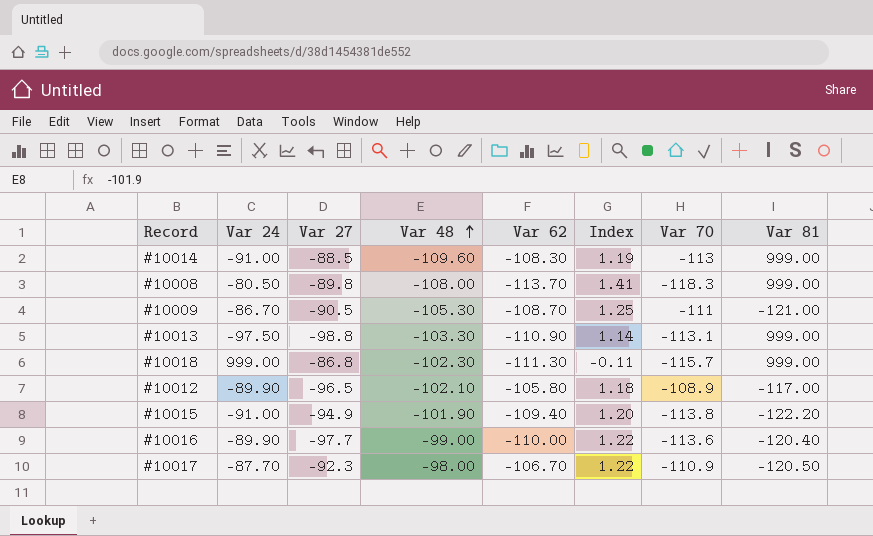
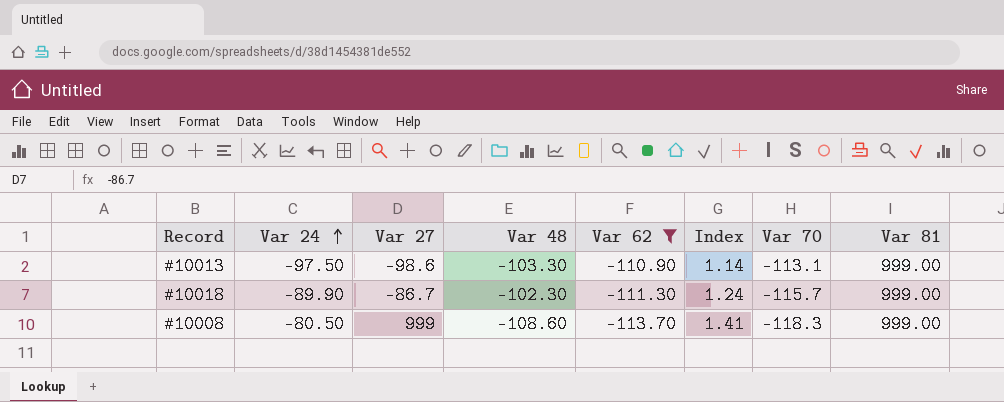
filter: none -> Var 62 <= -110.90
row order: Var 48 ascending -> Var 24 ascending
#10013 | Var 27: -98.8 -> -98.6
#10018 | Var 24: 999.00 -> -89.90
#10018 | Var 27: -86.8 -> -86.7
#10018 | Index: -0.11 -> 1.24
#10008 | Var 27: -89.8 -> 999
#10008 | Var 48: -108.00 -> -108.60

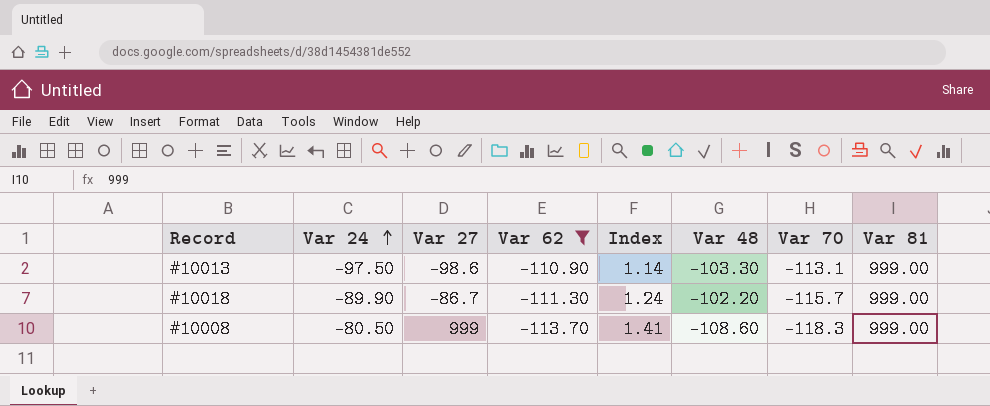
column Var 48 | position: 4 -> 6
#10018 | Var 48: -102.30 -> -102.20

